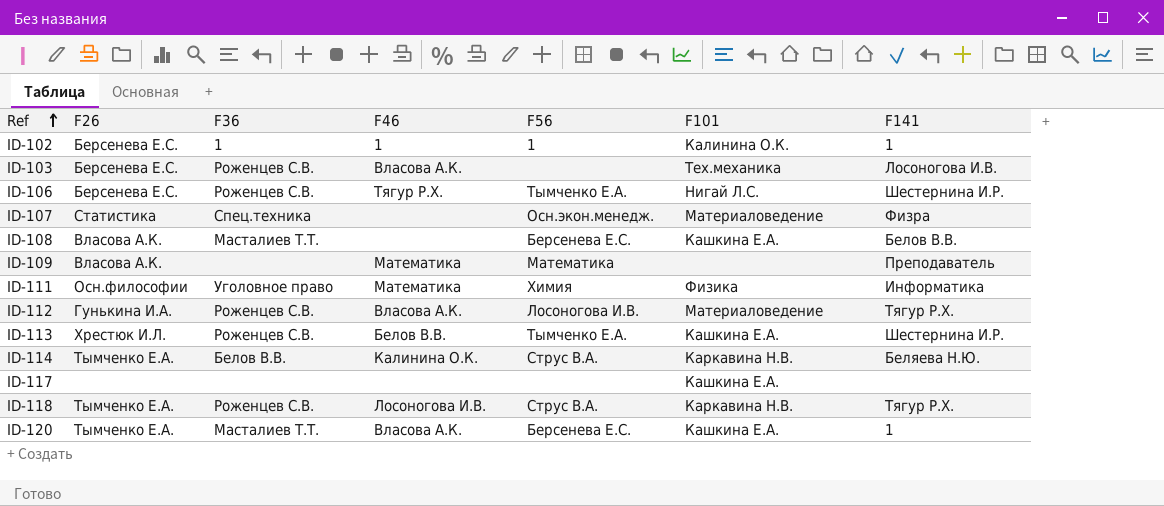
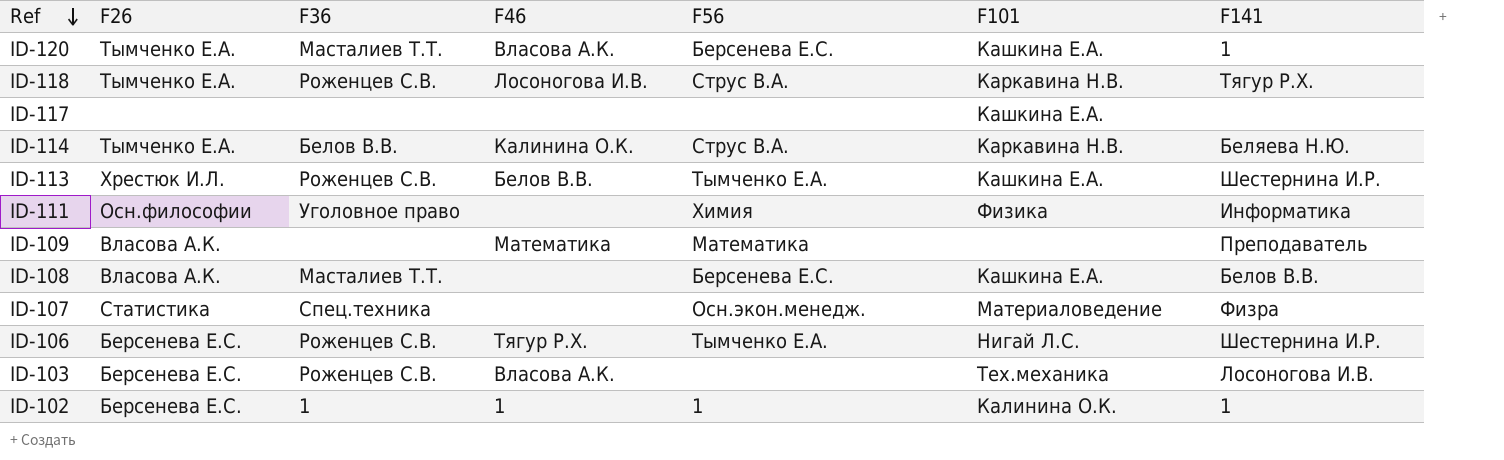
row order: Ref ascending -> Ref descending
row ID-112: Гунькина И.А. | Роженцев С.В. | Власова А.К. | Лосоногова И.В. | Материаловедение | Тягур Р.Х. -> none
ID-111 | F46: Математика -> none

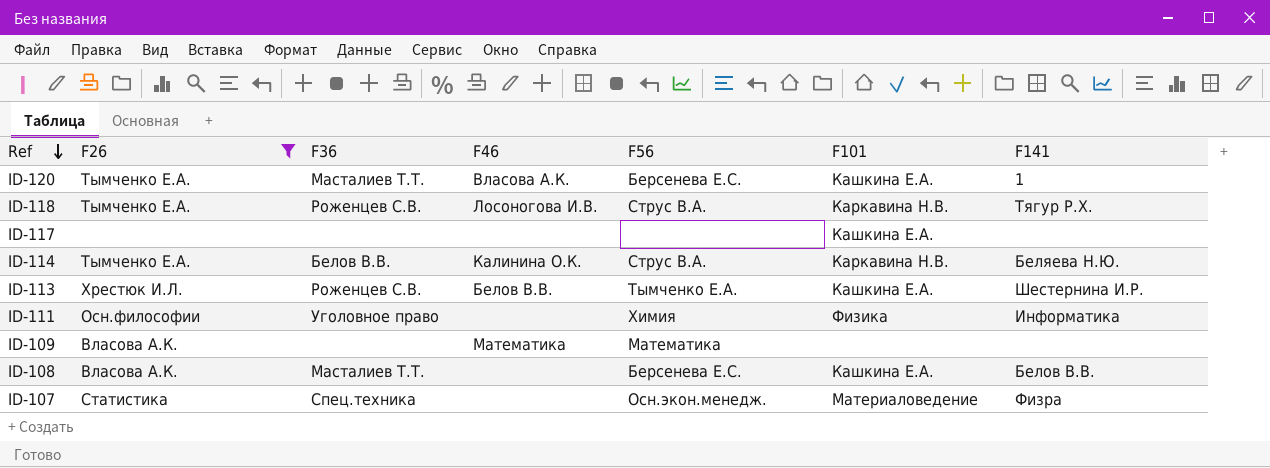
filter: none -> F26 != Берсенева Е.С.
ID-109 | F141: Преподаватель -> none

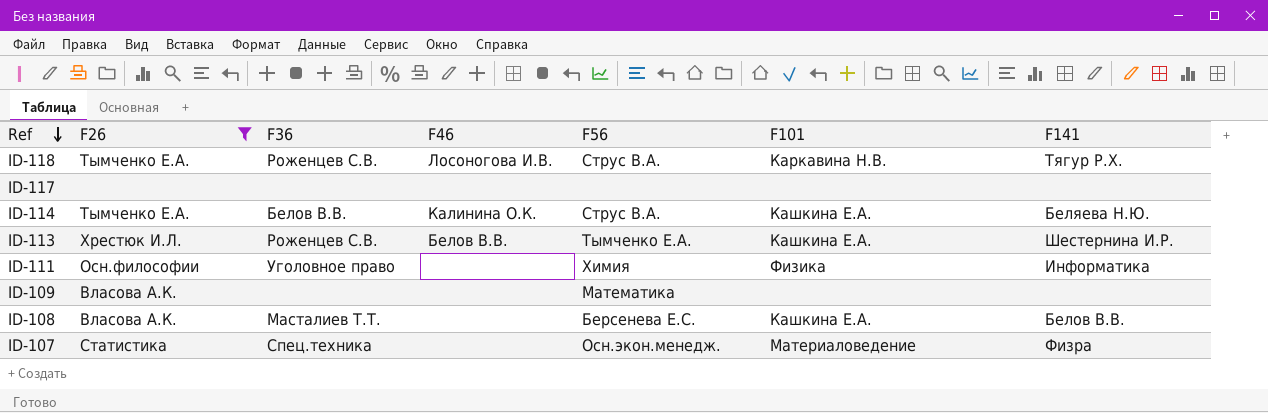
row ID-120: Тымченко Е.А. | Масталиев Т.Т. | Власова А.К. | Берсенева Е.С. | Кашкина Е.А. | 1 -> none
ID-117 | F101: Кашкина Е.А. -> none
ID-114 | F101: Каркавина Н.В. -> Кашкина Е.А.
ID-109 | F46: Математика -> none

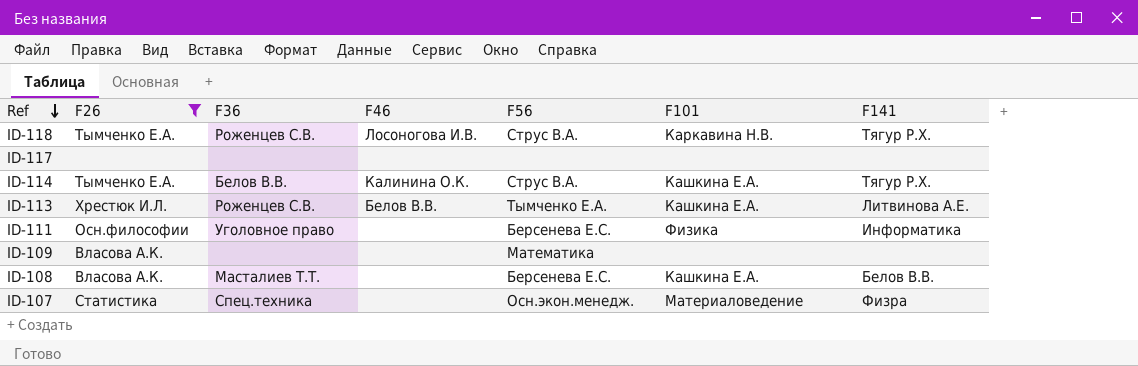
ID-114 | F141: Беляева Н.Ю. -> Тягур Р.Х.
ID-113 | F141: Шестернина И.Р. -> Литвинова А.Е.
ID-111 | F56: Химия -> Берсенева Е.С.

